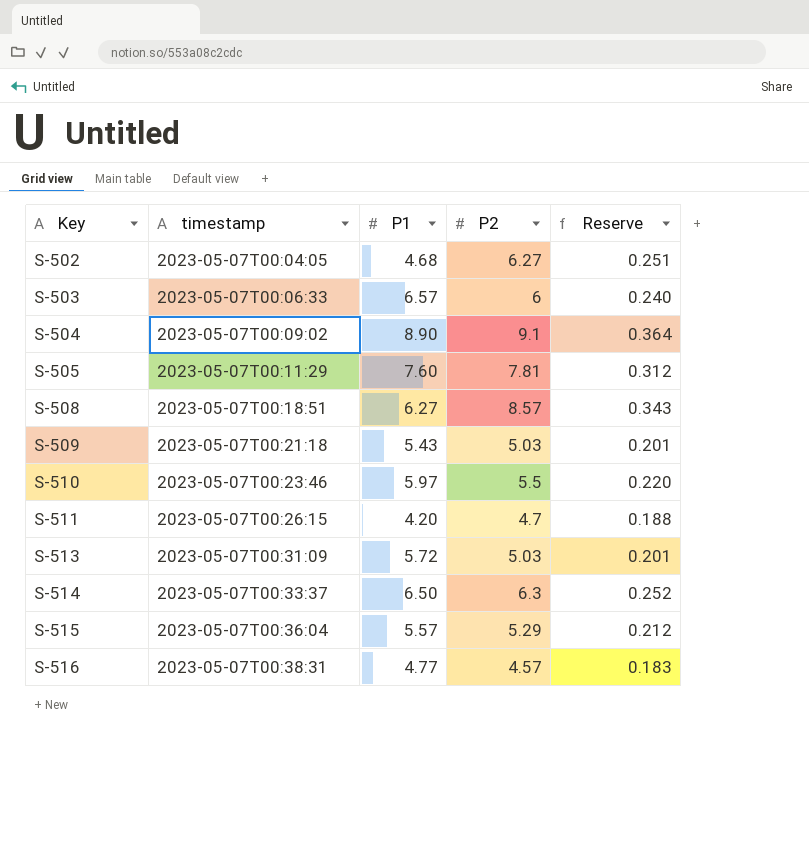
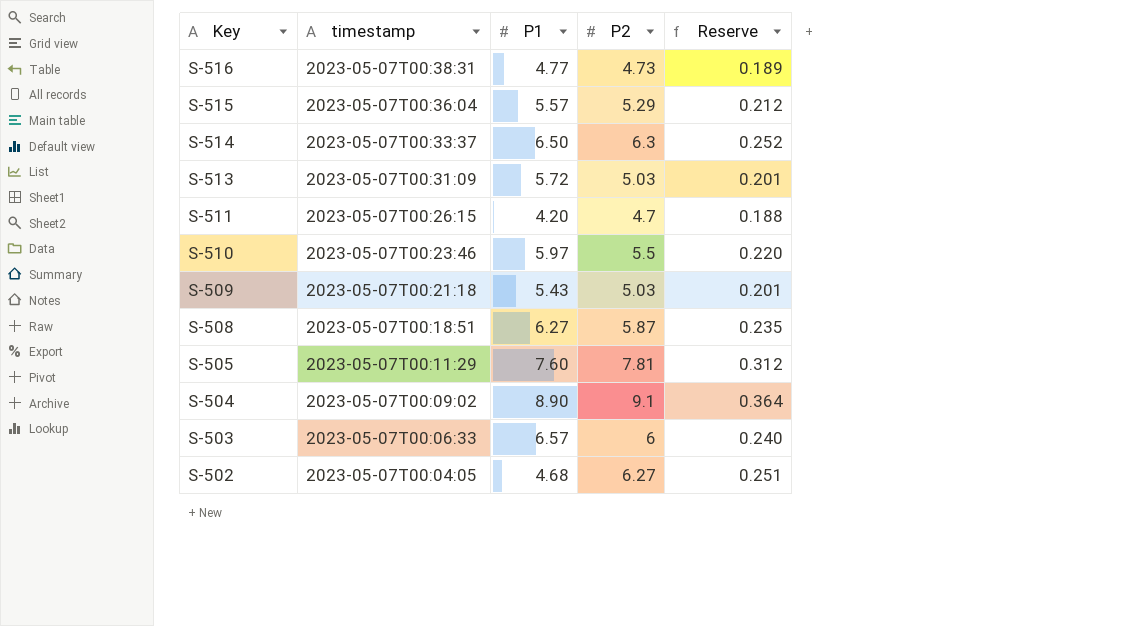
row order: Key ascending -> Key descending
S-516 | P2: 4.57 -> 4.73
S-516 | Reserve: 0.183 -> 0.189
S-508 | P2: 8.57 -> 5.87
S-508 | Reserve: 0.343 -> 0.235

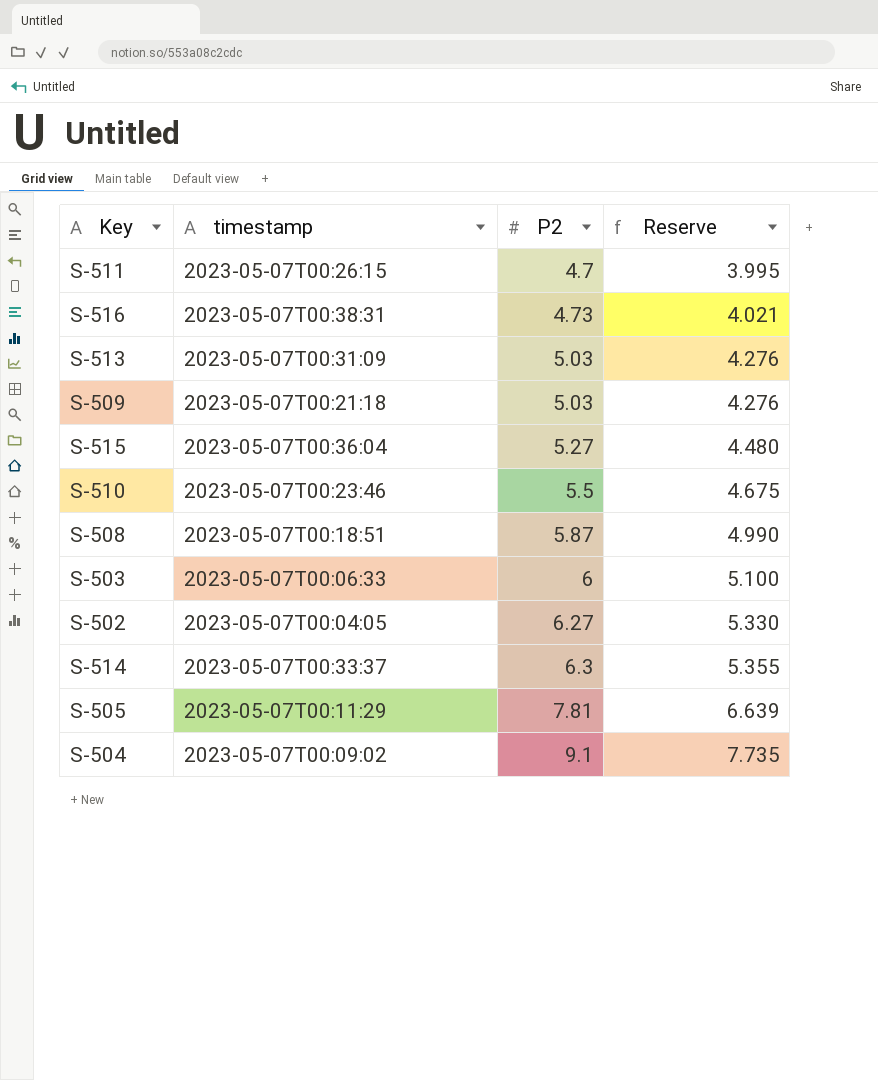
row order: Key descending -> P2 ascending
column P1 | position: 3 -> none
column Reserve | formula: [P2] * 0.04 -> [P2] * 0.85
S-515 | P2: 5.29 -> 5.27

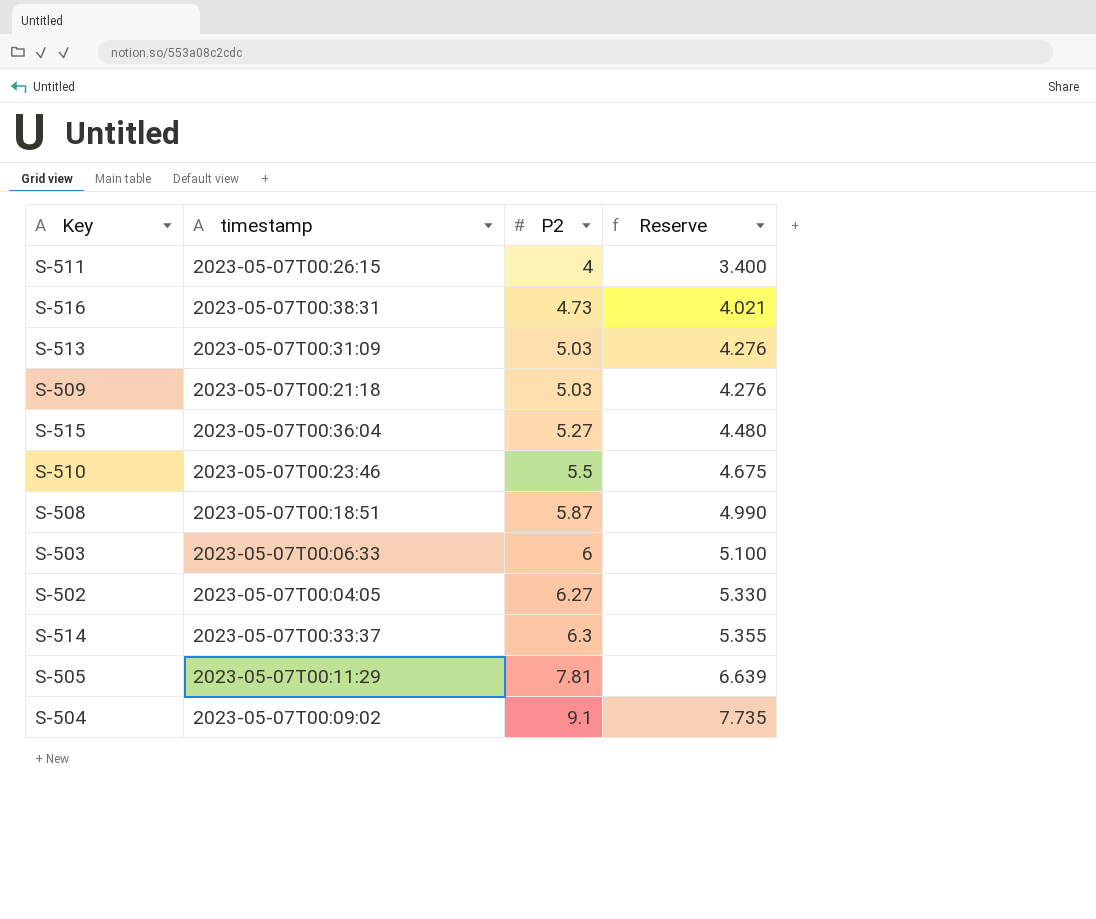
S-511 | P2: 4.7 -> 4
S-511 | Reserve: 3.995 -> 3.400

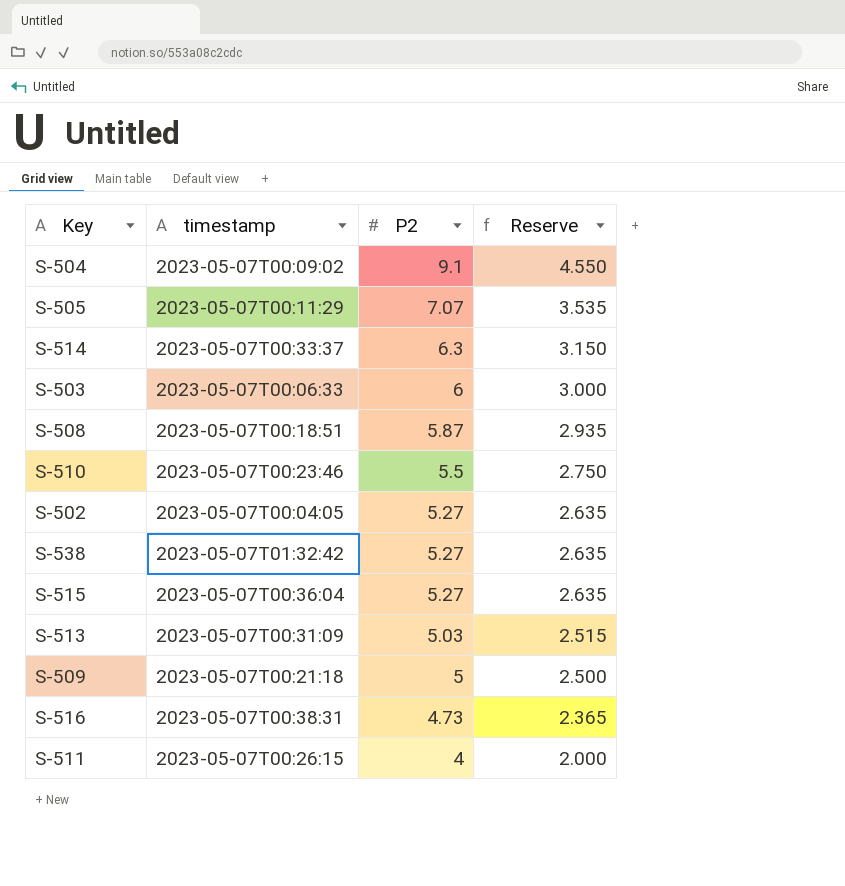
row order: P2 ascending -> P2 descending
column Reserve | formula: [P2] * 0.85 -> [P2] * 0.5
S-505 | P2: 7.81 -> 7.07
S-502 | P2: 6.27 -> 5.27
row S-538: none -> 2023-05-07T01:32:42 | 5.27 | 2.635
S-509 | P2: 5.03 -> 5

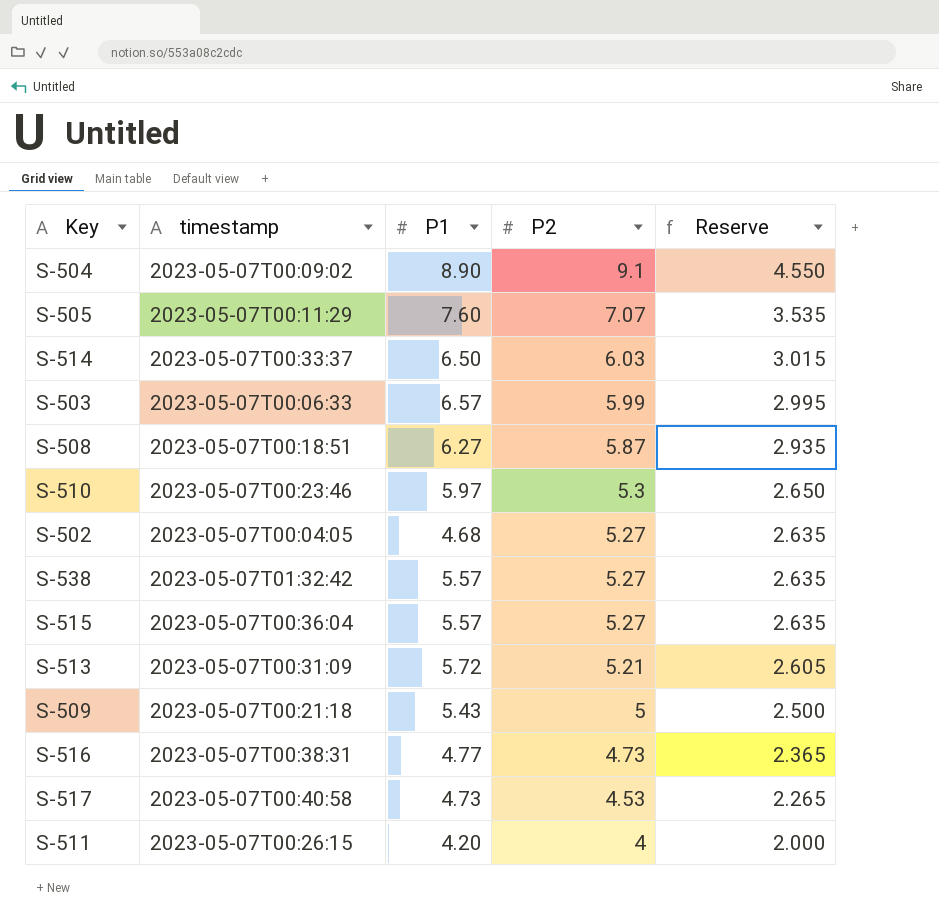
column P1 | position: none -> 3
S-514 | P2: 6.3 -> 6.03
S-514 | Reserve: 3.150 -> 3.015
S-503 | P2: 6 -> 5.99
S-503 | Reserve: 3.000 -> 2.995
S-510 | P2: 5.5 -> 5.3
S-510 | Reserve: 2.750 -> 2.650
S-513 | P2: 5.03 -> 5.21
S-513 | Reserve: 2.515 -> 2.605
row S-517: none -> 2023-05-07T00:40:58 | 4.73 | 4.53 | 2.265

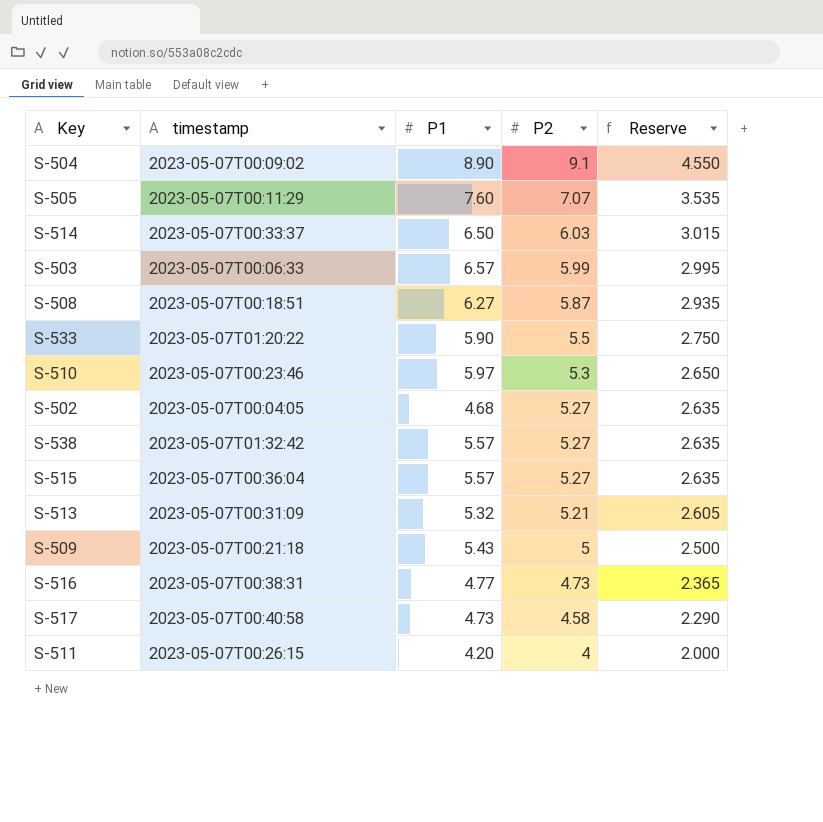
row S-533: none -> 2023-05-07T01:20:22 | 5.90 | 5.5 | 2.750
S-513 | P1: 5.72 -> 5.32
S-517 | P2: 4.53 -> 4.58
S-517 | Reserve: 2.265 -> 2.290

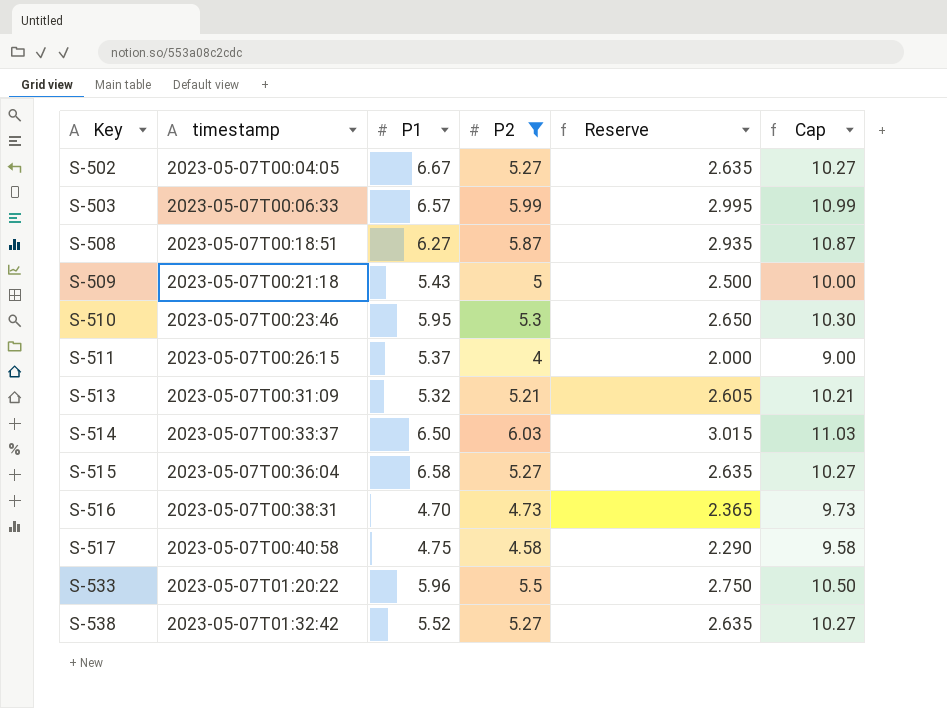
filter: none -> P2 <= 6.03
row order: P2 descending -> Key ascending
column Cap | formula: none -> [P2] + 5
S-502 | P1: 4.68 -> 6.67
S-510 | P1: 5.97 -> 5.95
S-511 | P1: 4.20 -> 5.37
S-515 | P1: 5.57 -> 6.58
S-516 | P1: 4.77 -> 4.70
S-517 | P1: 4.73 -> 4.75
S-533 | P1: 5.90 -> 5.96
S-538 | P1: 5.57 -> 5.52

